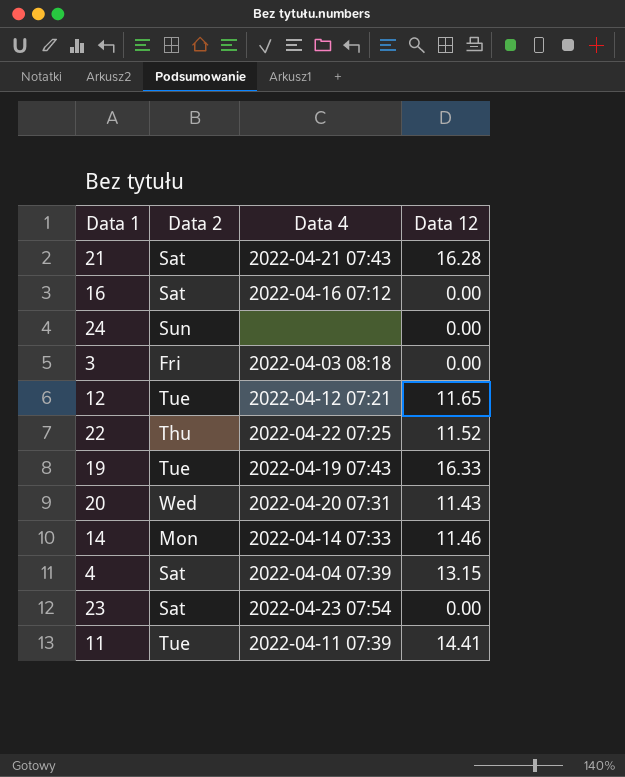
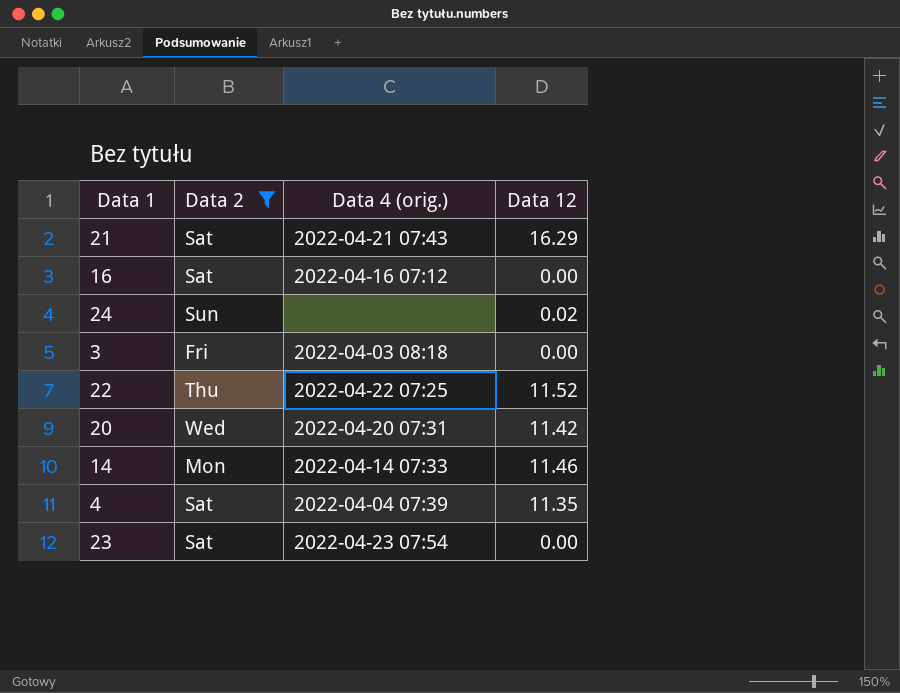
filter: none -> Data 2 != Tue
column name: Data 4 -> Data 4 (orig.)
21 | Data 12: 16.28 -> 16.29
24 | Data 12: 0.00 -> 0.02
20 | Data 12: 11.43 -> 11.42
4 | Data 12: 13.15 -> 11.35

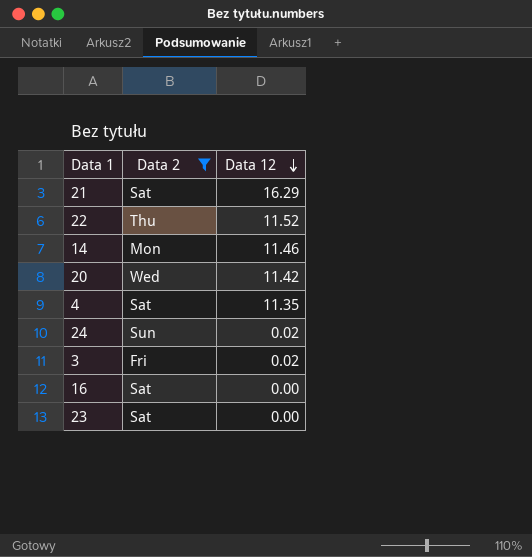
row order: none -> Data 12 descending
column Data 4 (orig.) | position: 3 -> none
3 | Data 12: 0.00 -> 0.02

